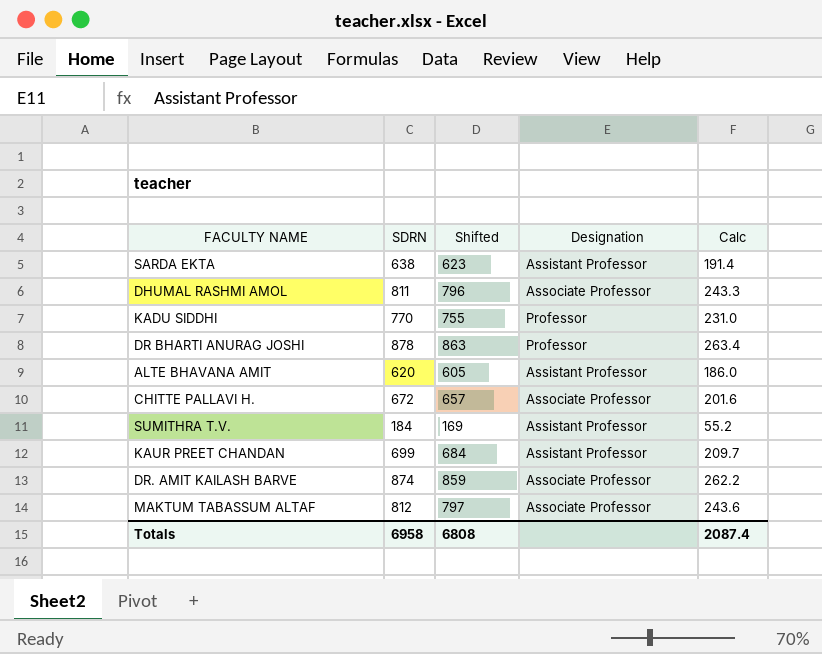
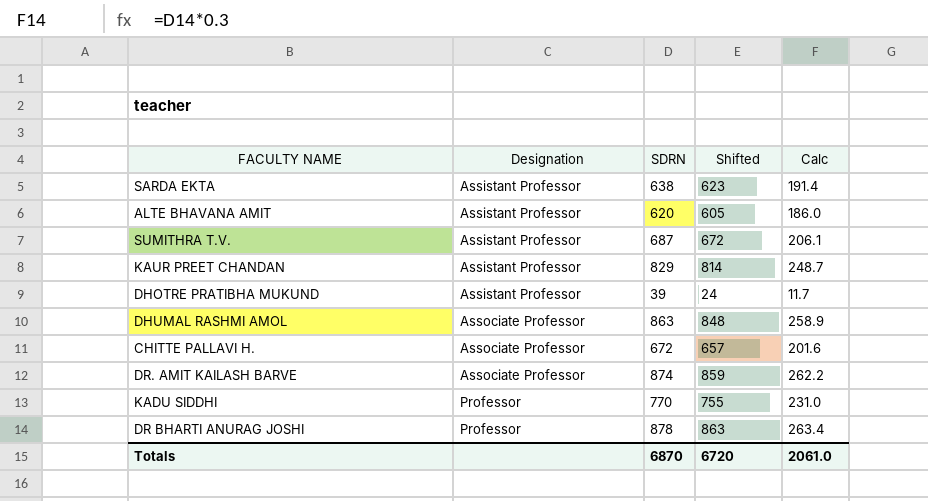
row order: none -> Designation ascending
column Designation | position: 4 -> 2
row MAKTUM TABASSUM ALTAF: 812 | 797 | Associate Professor | 243.6 -> none
SUMITHRA T.V. | SDRN: 184 -> 687
SUMITHRA T.V. | Shifted: 169 -> 672
SUMITHRA T.V. | Calc: 55.2 -> 206.1
KAUR PREET CHANDAN | SDRN: 699 -> 829
KAUR PREET CHANDAN | Shifted: 684 -> 814
KAUR PREET CHANDAN | Calc: 209.7 -> 248.7
row DHOTRE PRATIBHA MUKUND: none -> Assistant Professor | 39 | 24 | 11.7
DHUMAL RASHMI AMOL | SDRN: 811 -> 863
DHUMAL RASHMI AMOL | Shifted: 796 -> 848
DHUMAL RASHMI AMOL | Calc: 243.3 -> 258.9
Totals | SDRN: 6958 -> 6870
Totals | Shifted: 6808 -> 6720
Totals | Calc: 2087.4 -> 2061.0

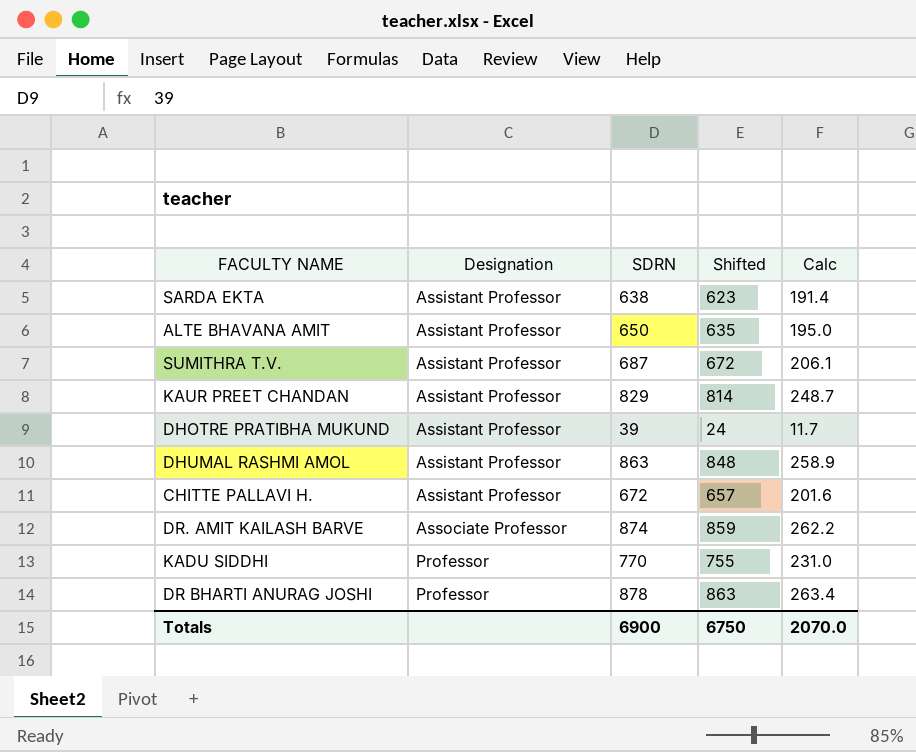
ALTE BHAVANA AMIT | SDRN: 620 -> 650
ALTE BHAVANA AMIT | Shifted: 605 -> 635
ALTE BHAVANA AMIT | Calc: 186.0 -> 195.0
DHUMAL RASHMI AMOL | Designation: Associate Professor -> Assistant Professor
CHITTE PALLAVI H. | Designation: Associate Professor -> Assistant Professor
Totals | SDRN: 6870 -> 6900
Totals | Shifted: 6720 -> 6750
Totals | Calc: 2061.0 -> 2070.0

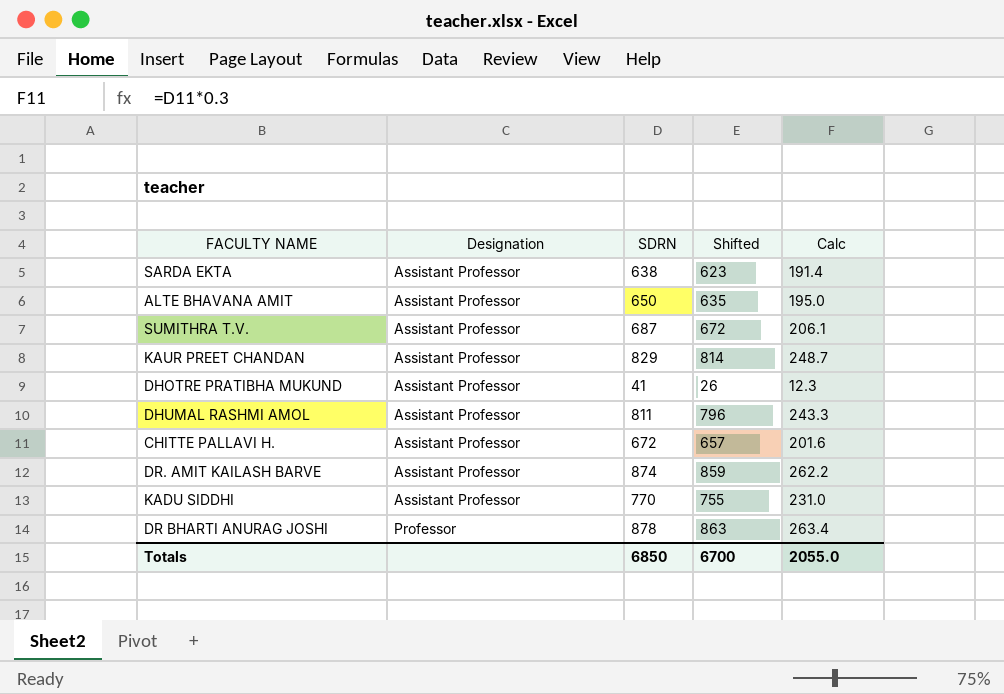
DHOTRE PRATIBHA MUKUND | SDRN: 39 -> 41
DHOTRE PRATIBHA MUKUND | Shifted: 24 -> 26
DHOTRE PRATIBHA MUKUND | Calc: 11.7 -> 12.3
DHUMAL RASHMI AMOL | SDRN: 863 -> 811
DHUMAL RASHMI AMOL | Shifted: 848 -> 796
DHUMAL RASHMI AMOL | Calc: 258.9 -> 243.3
DR. AMIT KAILASH BARVE | Designation: Associate Professor -> Assistant Professor
KADU SIDDHI | Designation: Professor -> Assistant Professor
Totals | SDRN: 6900 -> 6850
Totals | Shifted: 6750 -> 6700
Totals | Calc: 2070.0 -> 2055.0

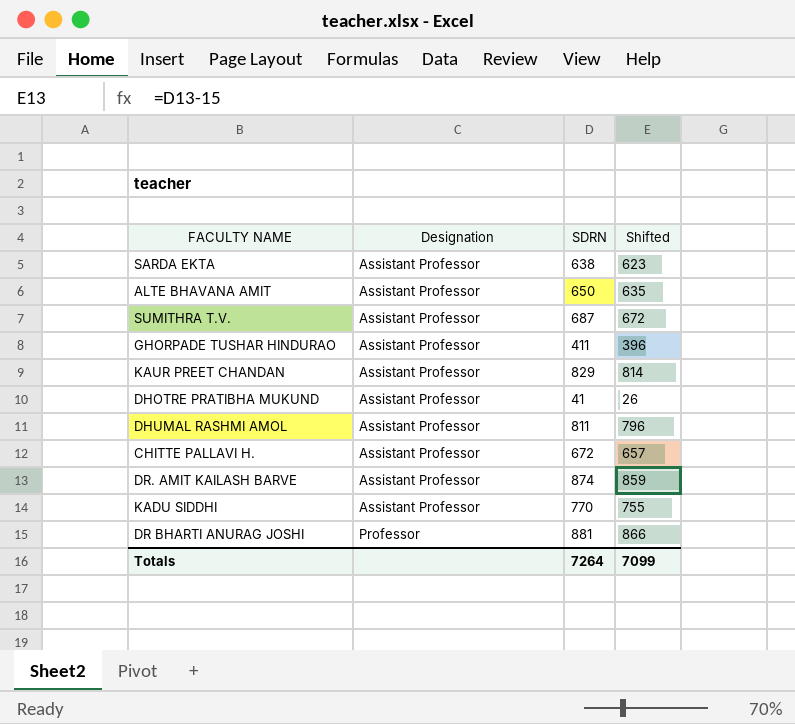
column Calc | formula: [SDRN] * 0.3 -> none
row GHORPADE TUSHAR HINDURAO: none -> Assistant Professor | 411 | 396
DR BHARTI ANURAG JOSHI | SDRN: 878 -> 881
DR BHARTI ANURAG JOSHI | Shifted: 863 -> 866
Totals | SDRN: 6850 -> 7264
Totals | Shifted: 6700 -> 7099

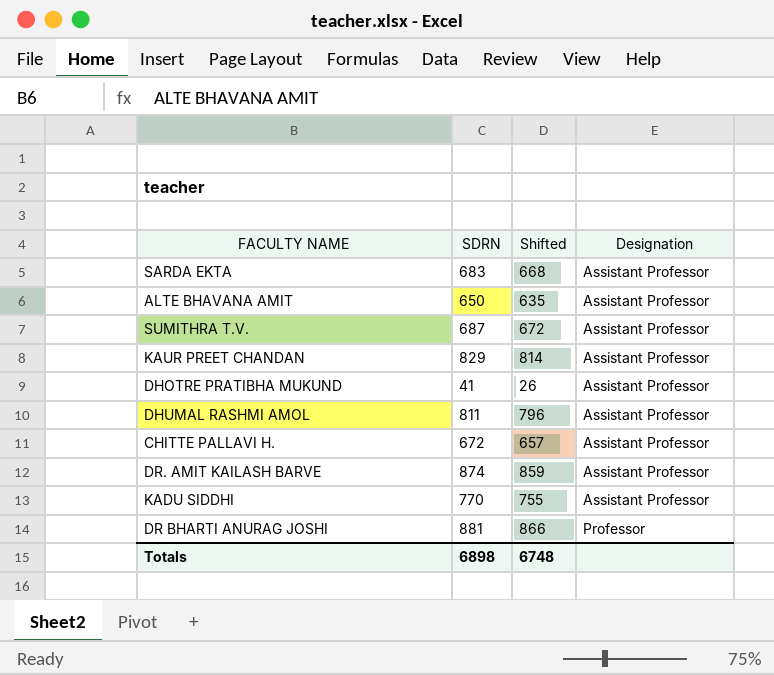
column Designation | position: 2 -> 4
row GHORPADE TUSHAR HINDURAO: Assistant Professor | 411 | 396 -> none
SARDA EKTA | SDRN: 638 -> 683
SARDA EKTA | Shifted: 623 -> 668
Totals | SDRN: 7264 -> 6898
Totals | Shifted: 7099 -> 6748

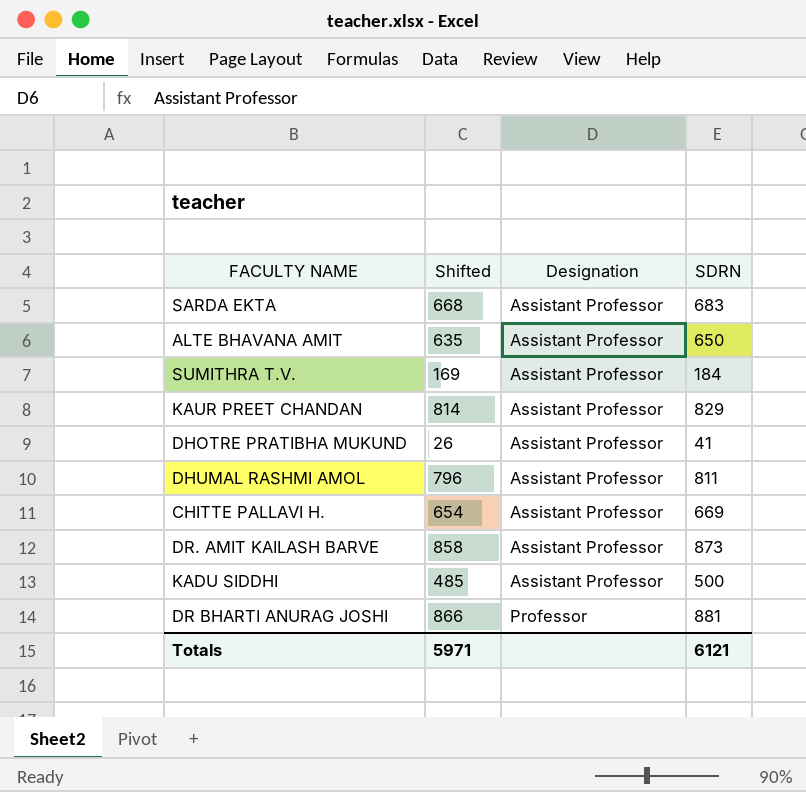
column SDRN | position: 2 -> 4
SUMITHRA T.V. | Shifted: 672 -> 169
SUMITHRA T.V. | SDRN: 687 -> 184
CHITTE PALLAVI H. | Shifted: 657 -> 654
CHITTE PALLAVI H. | SDRN: 672 -> 669
DR. AMIT KAILASH BARVE | Shifted: 859 -> 858
DR. AMIT KAILASH BARVE | SDRN: 874 -> 873
KADU SIDDHI | Shifted: 755 -> 485
KADU SIDDHI | SDRN: 770 -> 500
Totals | Shifted: 6748 -> 5971
Totals | SDRN: 6898 -> 6121

